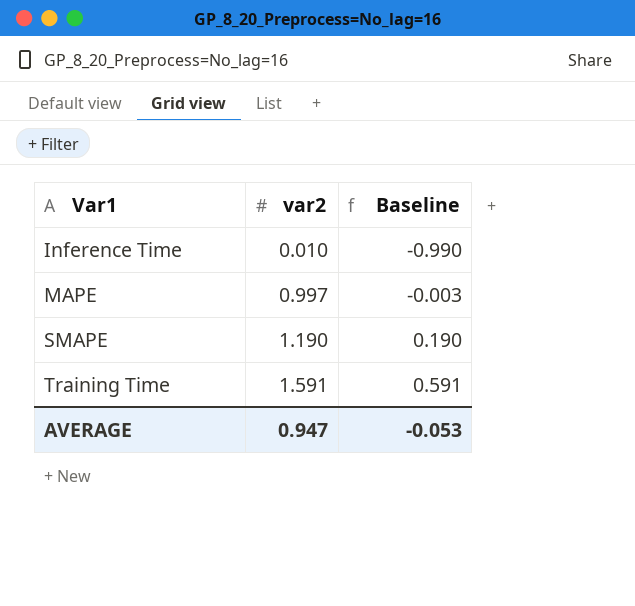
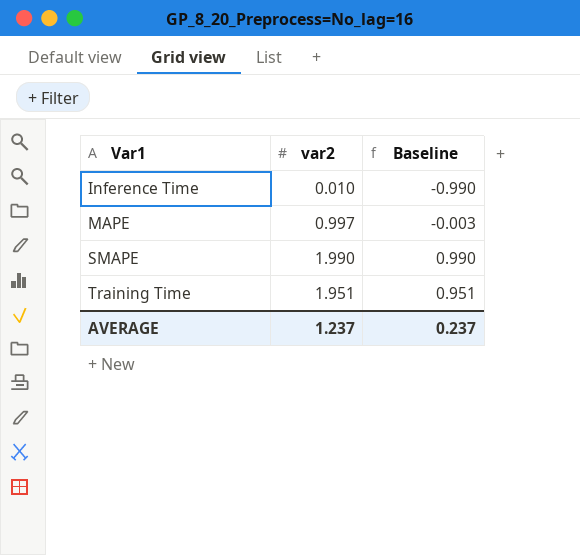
SMAPE | var2: 1.190 -> 1.990
SMAPE | Baseline: 0.190 -> 0.990
Training Time | var2: 1.591 -> 1.951
Training Time | Baseline: 0.591 -> 0.951
AVERAGE | var2: 0.947 -> 1.237
AVERAGE | Baseline: -0.053 -> 0.237

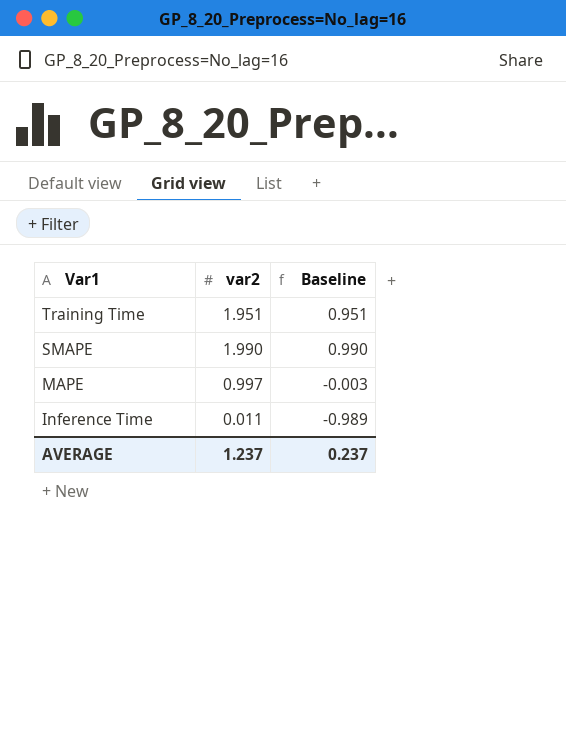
row order: Var1 ascending -> Var1 descending
Inference Time | var2: 0.010 -> 0.011
Inference Time | Baseline: -0.990 -> -0.989

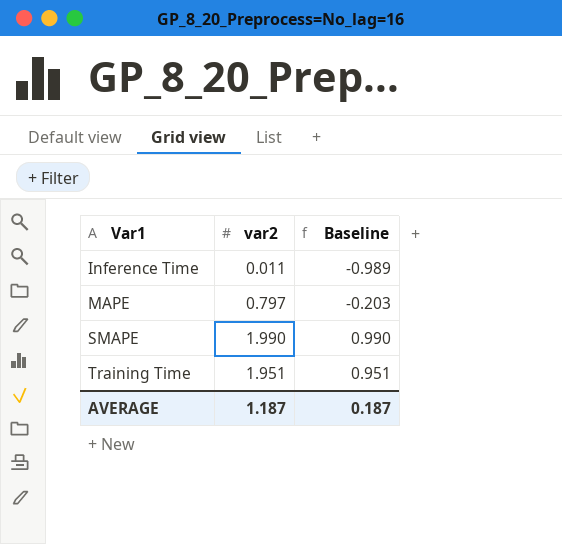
row order: Var1 descending -> Var1 ascending
MAPE | var2: 0.997 -> 0.797
MAPE | Baseline: -0.003 -> -0.203
AVERAGE | var2: 1.237 -> 1.187
AVERAGE | Baseline: 0.237 -> 0.187

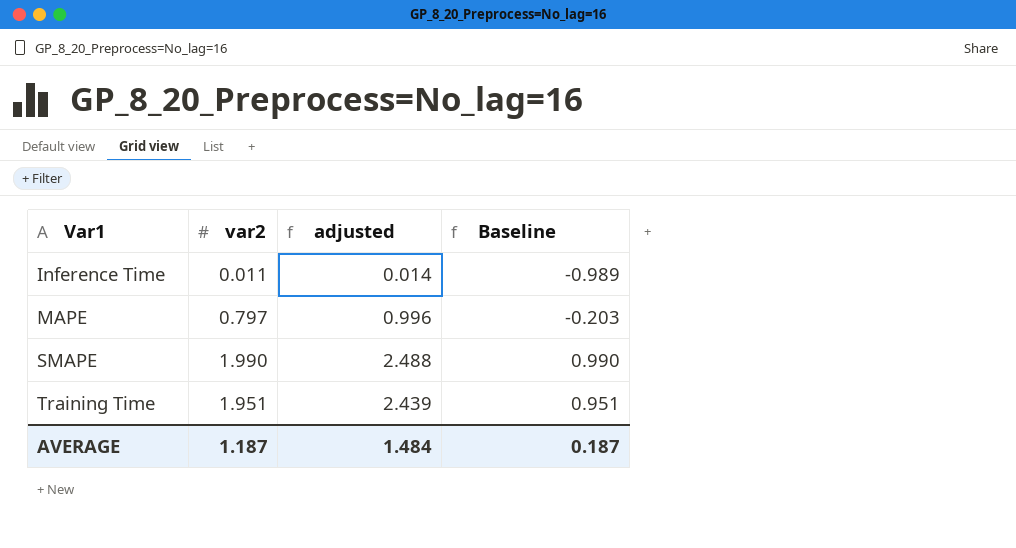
column adjusted | formula: none -> [var2] * 1.25

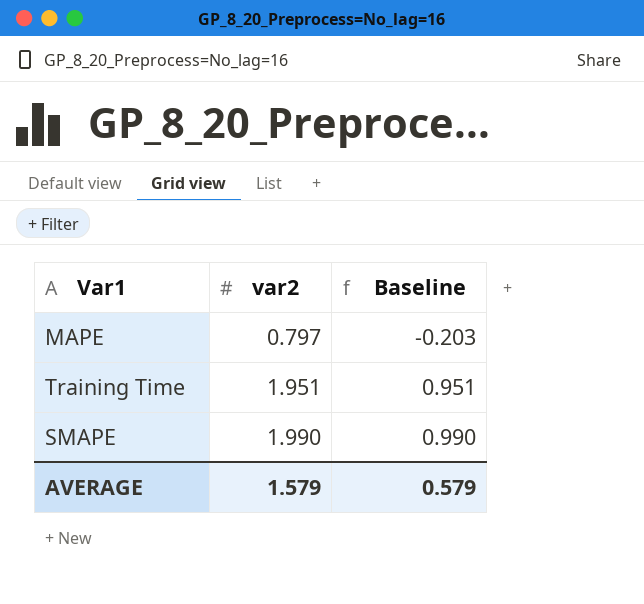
row order: Var1 ascending -> var2 ascending
column adjusted | formula: [var2] * 1.25 -> none
row Inference Time: 0.011 | 0.014 | -0.989 -> none
AVERAGE | var2: 1.187 -> 1.579
AVERAGE | Baseline: 0.187 -> 0.579

